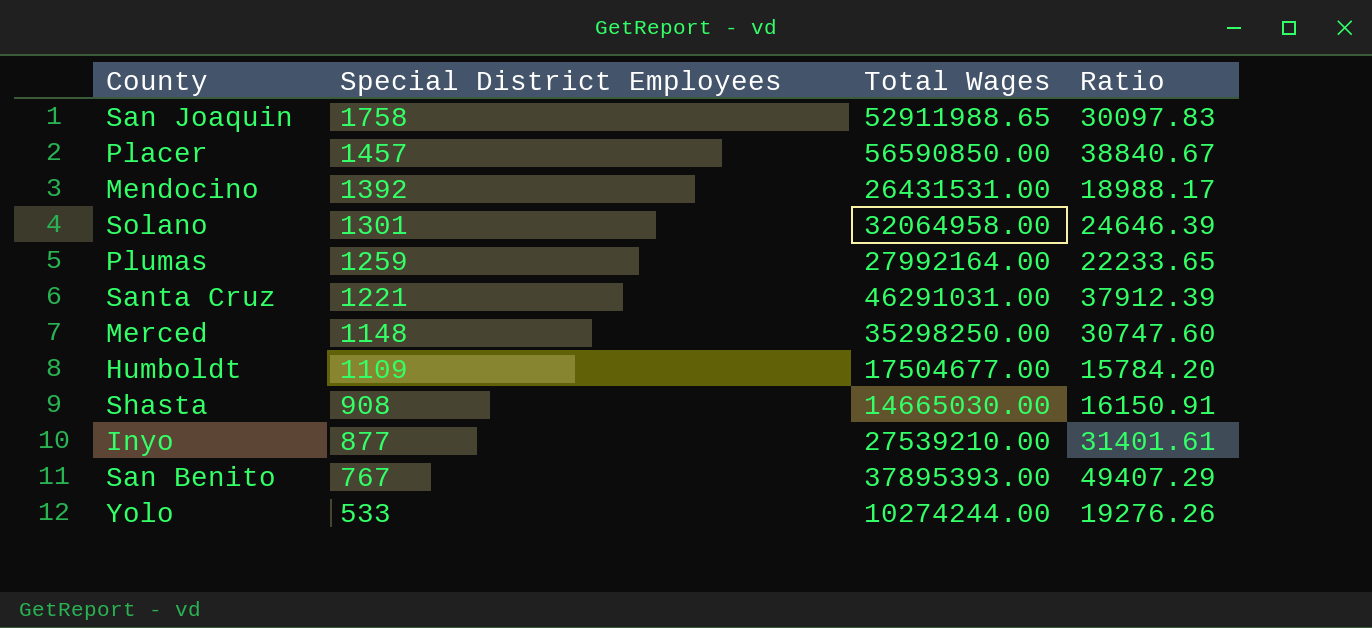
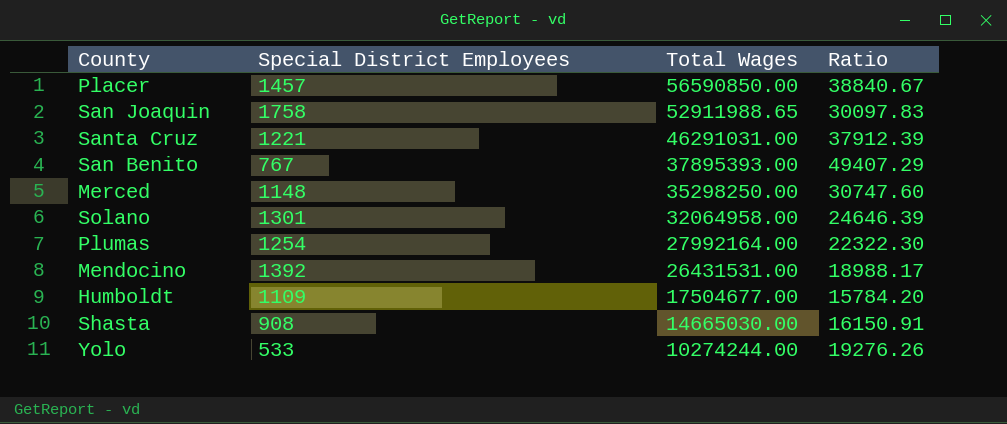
row order: Special District Employees descending -> Total Wages descending
row Inyo: 877 | 27539210.00 | 31401.61 -> none
Plumas | Special District Employees: 1259 -> 1254
Plumas | Ratio: 22233.65 -> 22322.30

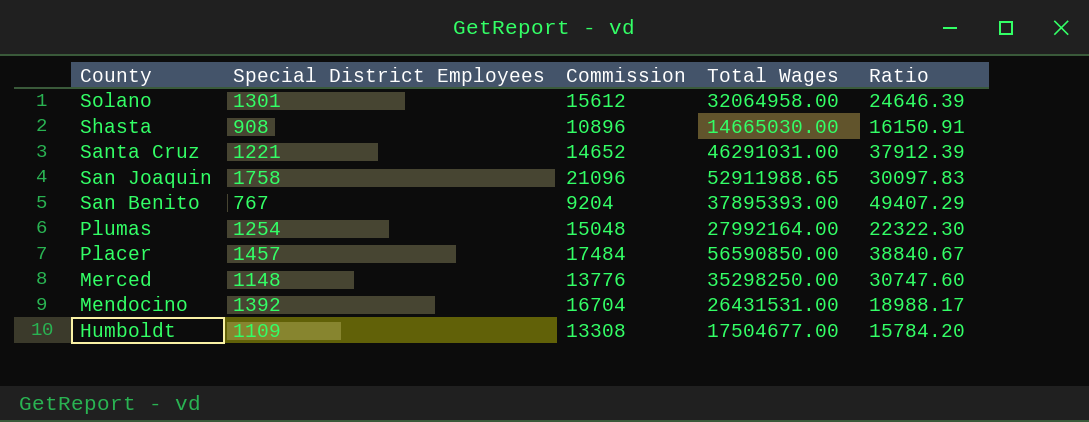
row order: Total Wages descending -> County descending
column Commission | formula: none -> [Special District Employees] * 12
row Yolo: 533 | 10274244.00 | 19276.26 -> none

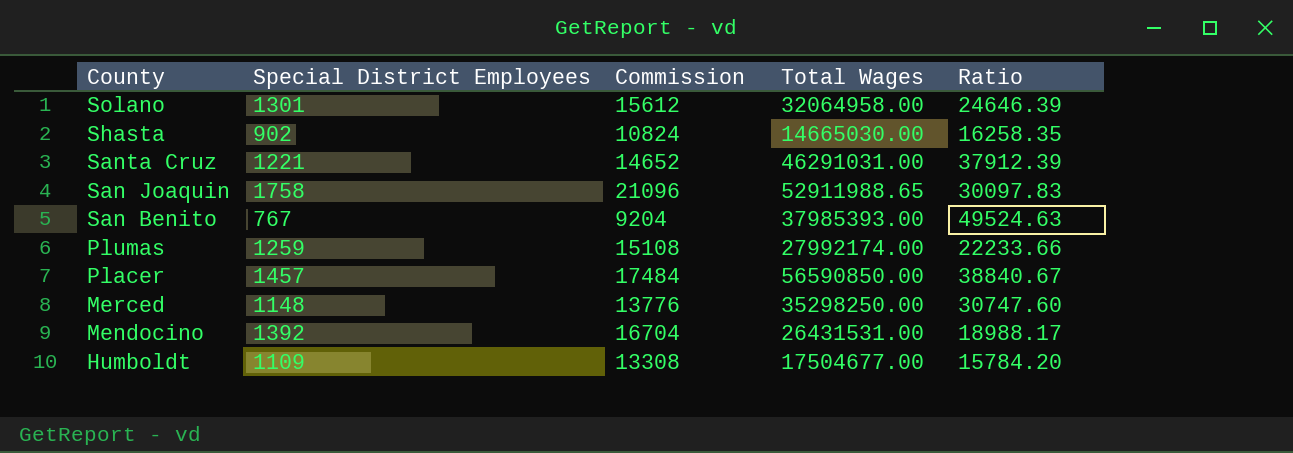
Shasta | Special District Employees: 908 -> 902
Shasta | Commission: 10896 -> 10824
Shasta | Ratio: 16150.91 -> 16258.35
San Benito | Total Wages: 37895393.00 -> 37985393.00
San Benito | Ratio: 49407.29 -> 49524.63
Plumas | Special District Employees: 1254 -> 1259
Plumas | Commission: 15048 -> 15108
Plumas | Total Wages: 27992164.00 -> 27992174.00
Plumas | Ratio: 22322.30 -> 22233.66

